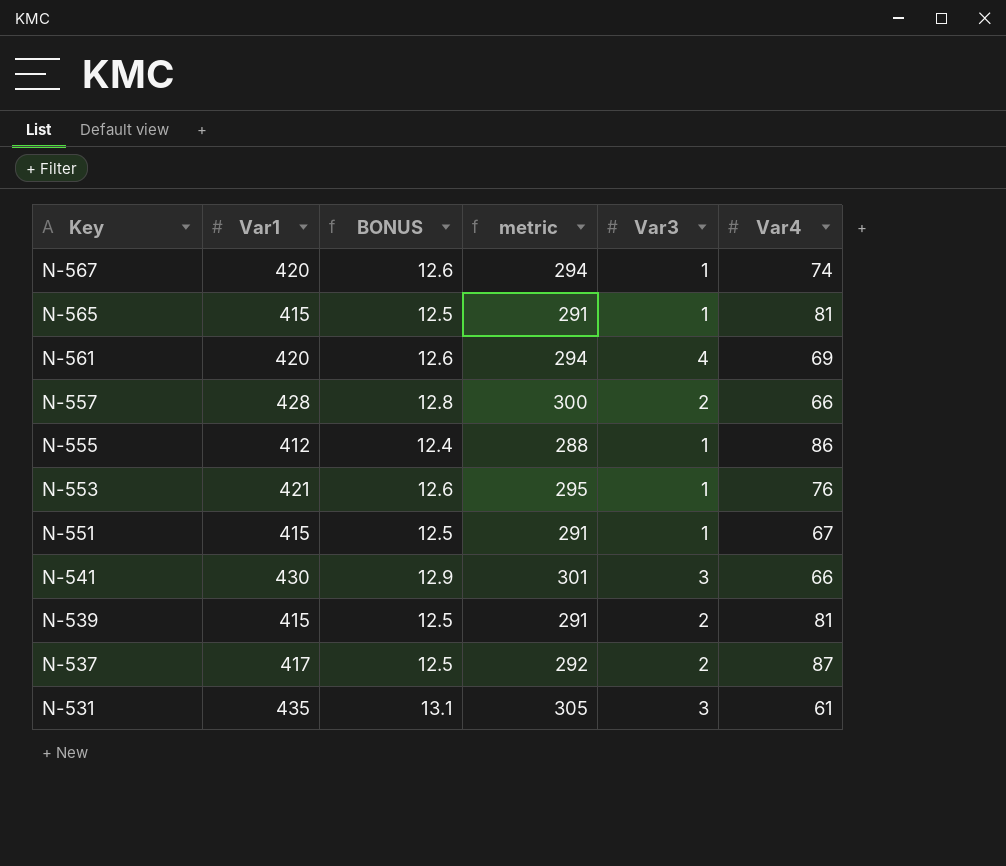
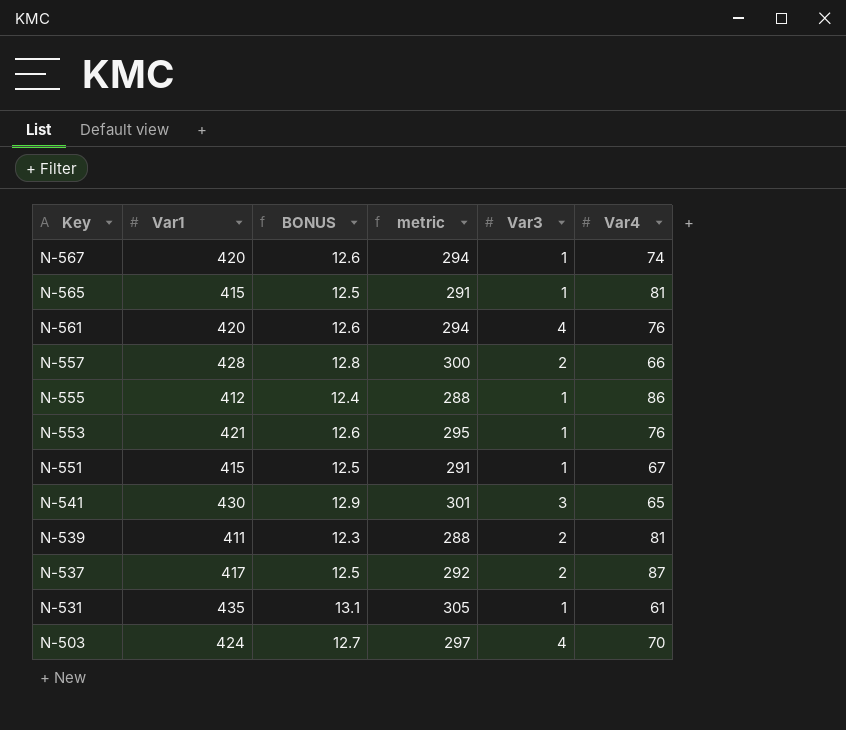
N-561 | Var4: 69 -> 76
N-541 | Var4: 66 -> 65
N-539 | Var1: 415 -> 411
N-539 | BONUS: 12.5 -> 12.3
N-539 | metric: 291 -> 288
N-531 | Var3: 3 -> 1
row N-503: none -> 424 | 12.7 | 297 | 4 | 70

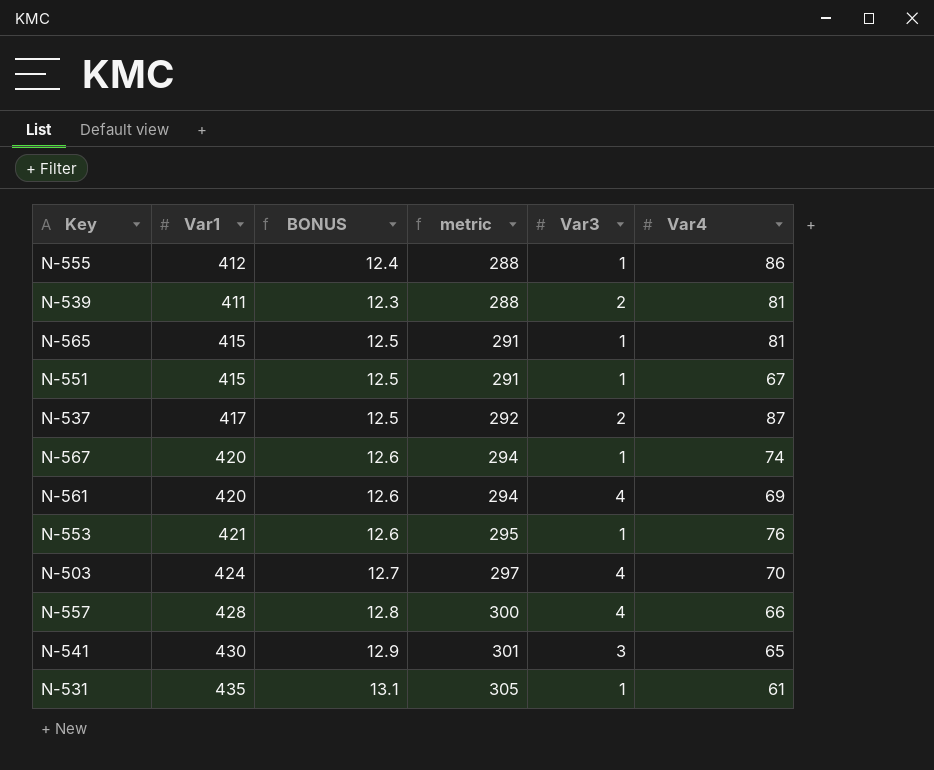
row order: Key descending -> metric ascending
N-561 | Var4: 76 -> 69
N-557 | Var3: 2 -> 4

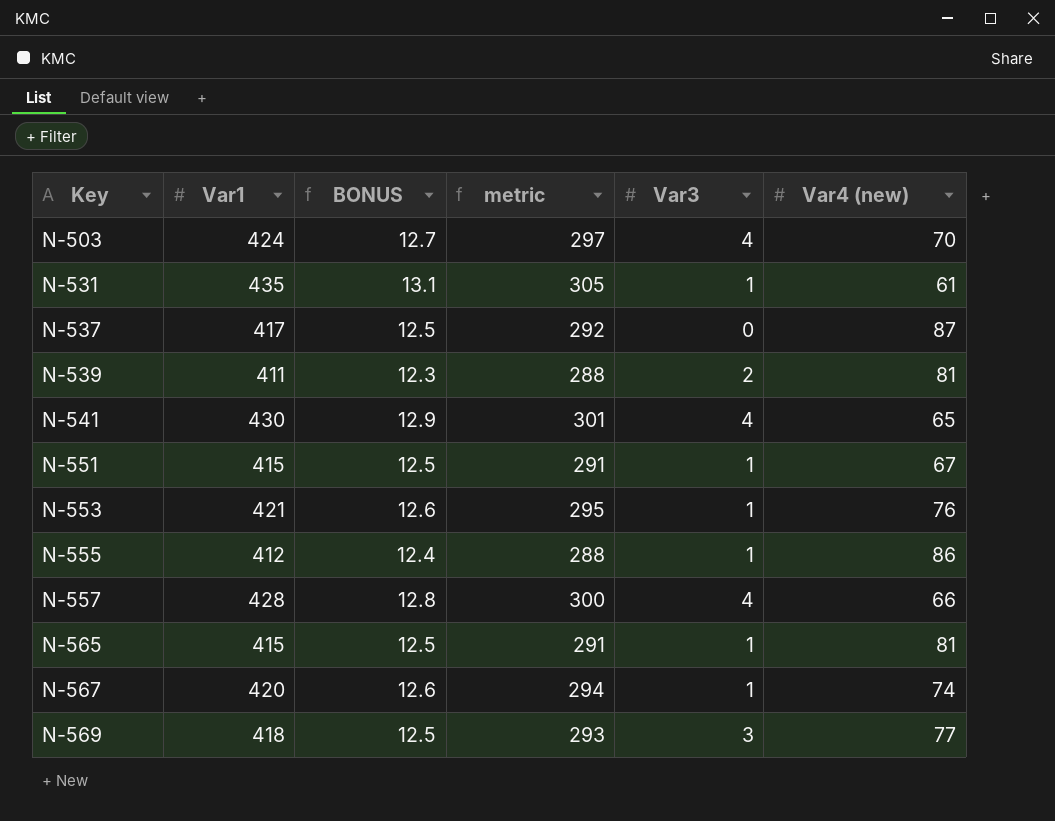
row order: metric ascending -> Key ascending
column name: Var4 -> Var4 (new)
row N-561: 420 | 12.6 | 294 | 4 | 69 -> none
N-537 | Var3: 2 -> 0
N-541 | Var3: 3 -> 4
row N-569: none -> 418 | 12.5 | 293 | 3 | 77

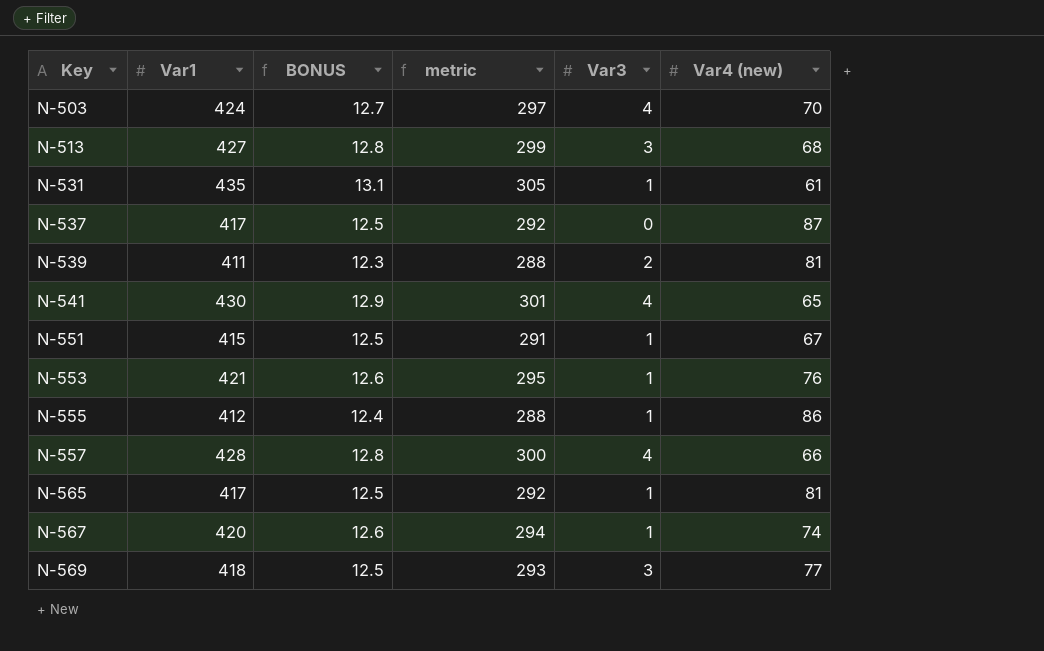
row N-513: none -> 427 | 12.8 | 299 | 3 | 68
N-565 | Var1: 415 -> 417
N-565 | metric: 291 -> 292

